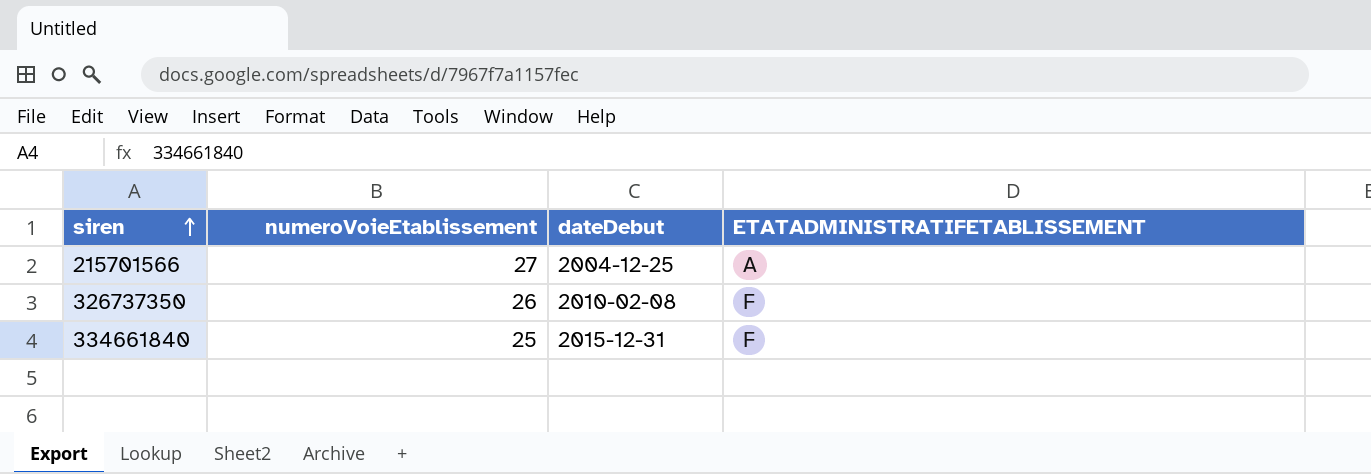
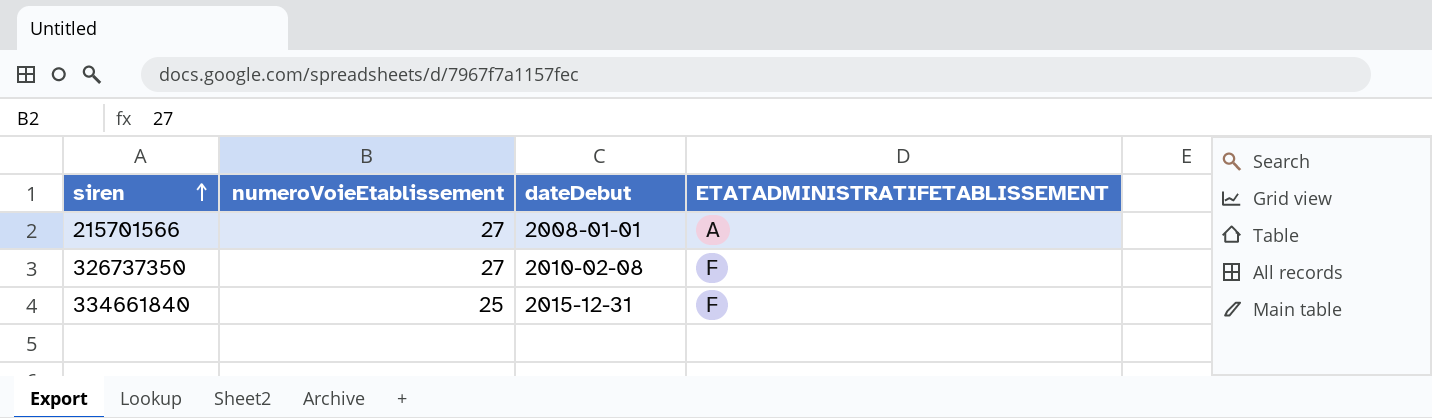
215701566 | dateDebut: 2004-12-25 -> 2008-01-01
326737350 | numeroVoieEtablissement: 26 -> 27

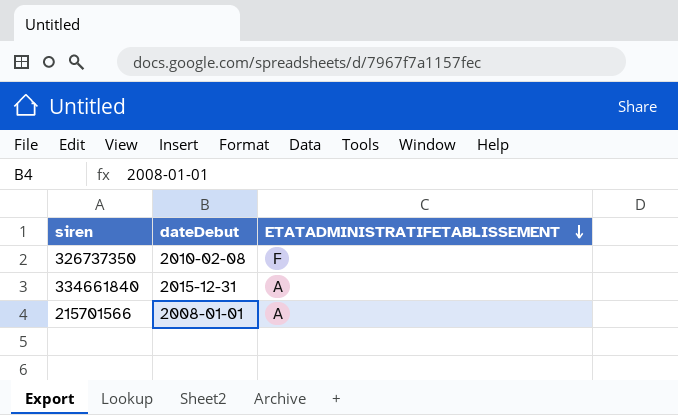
row order: siren ascending -> ETATADMINISTRATIFETABLISSEMENT descending
column numeroVoieEtablissement | position: 2 -> none
334661840 | ETATADMINISTRATIFETABLISSEMENT: F -> A

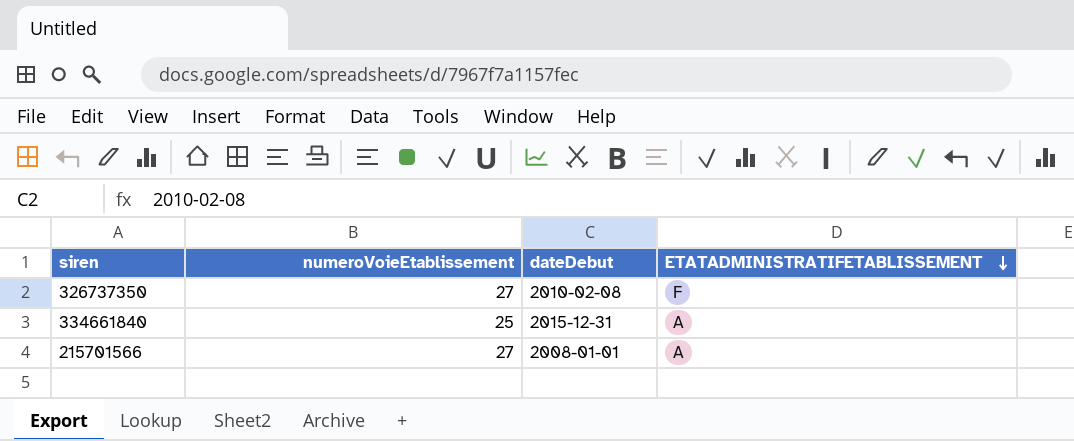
column numeroVoieEtablissement | position: none -> 2

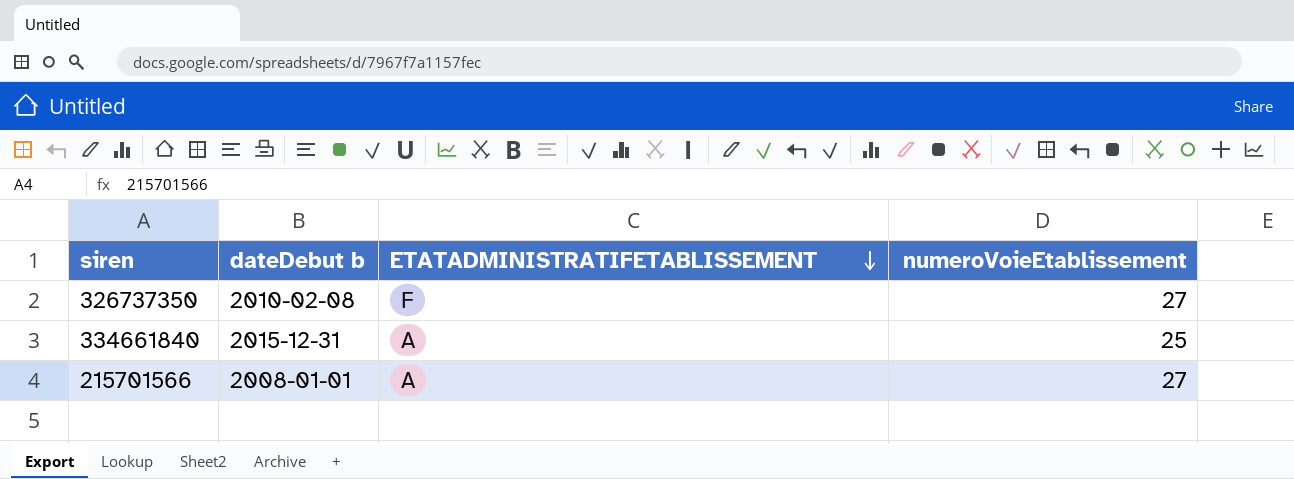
column name: dateDebut -> dateDebut b
column numeroVoieEtablissement | position: 2 -> 4

